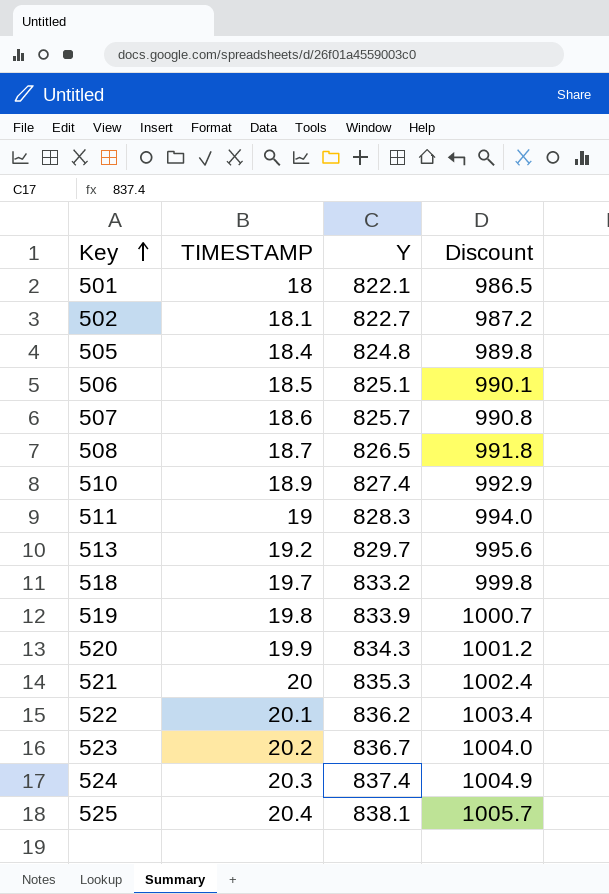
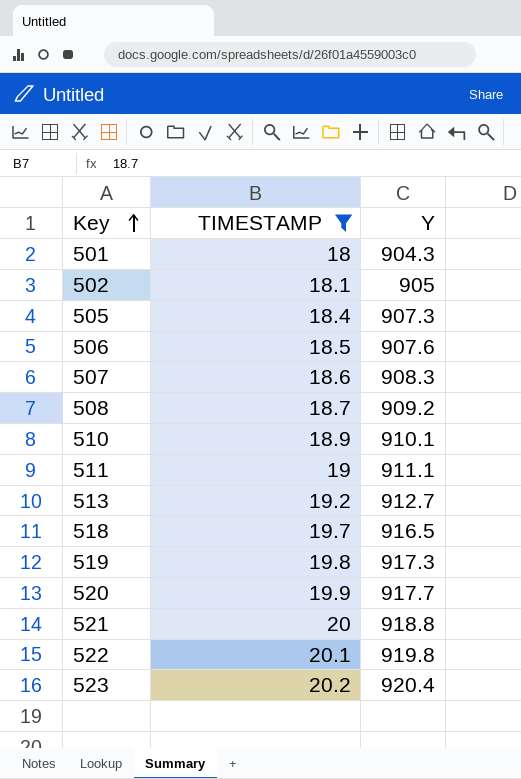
filter: none -> TIMESTAMP <= 20.2
column Discount | formula: [Y] * 1.2 -> none
501 | Y: 822.1 -> 904.3
502 | Y: 822.7 -> 905
505 | Y: 824.8 -> 907.3
506 | Y: 825.1 -> 907.6
507 | Y: 825.7 -> 908.3
508 | Y: 826.5 -> 909.2
510 | Y: 827.4 -> 910.1
511 | Y: 828.3 -> 911.1
513 | Y: 829.7 -> 912.7
518 | Y: 833.2 -> 916.5
519 | Y: 833.9 -> 917.3
520 | Y: 834.3 -> 917.7
521 | Y: 835.3 -> 918.8
522 | Y: 836.2 -> 919.8
523 | Y: 836.7 -> 920.4

